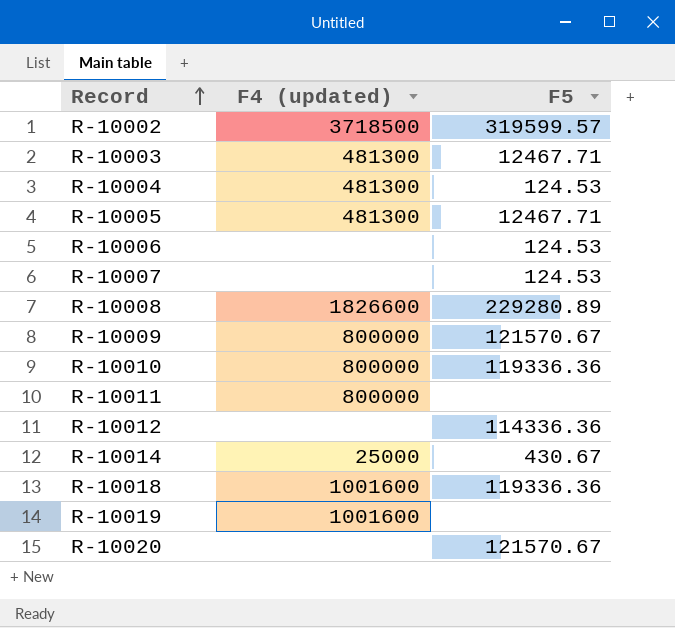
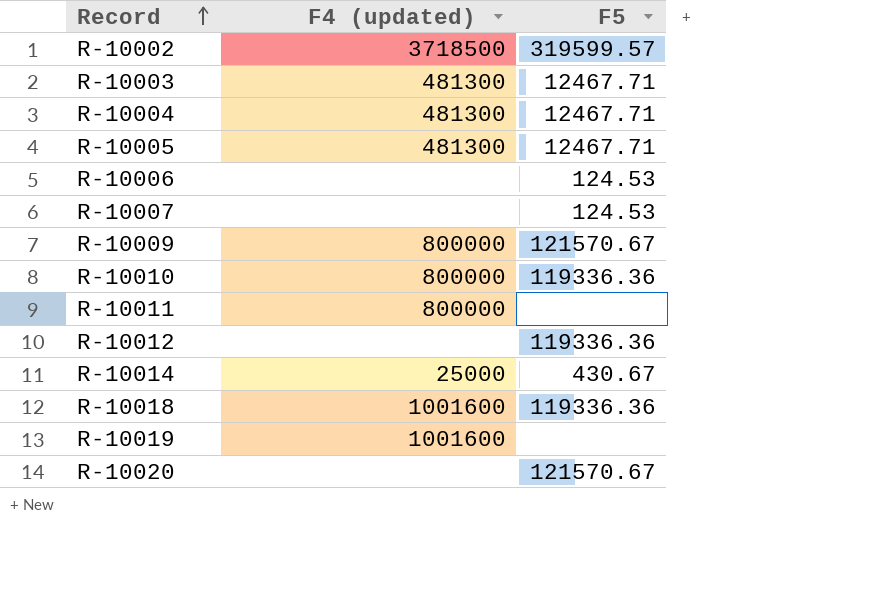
row R-10008: 1826600 | 229280.89 -> none
R-10004 | F5: 124.53 -> 12467.71
R-10012 | F5: 114336.36 -> 119336.36

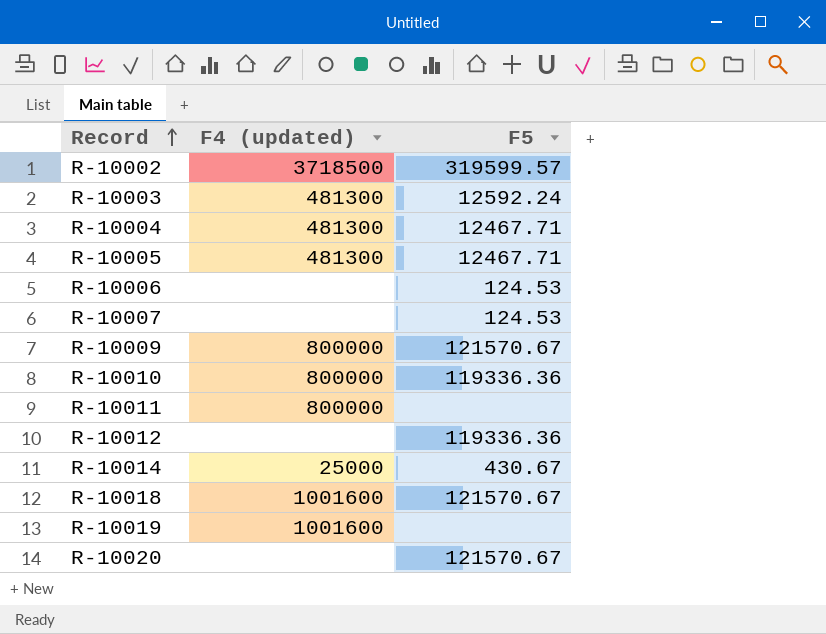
R-10003 | F5: 12467.71 -> 12592.24
R-10018 | F5: 119336.36 -> 121570.67

